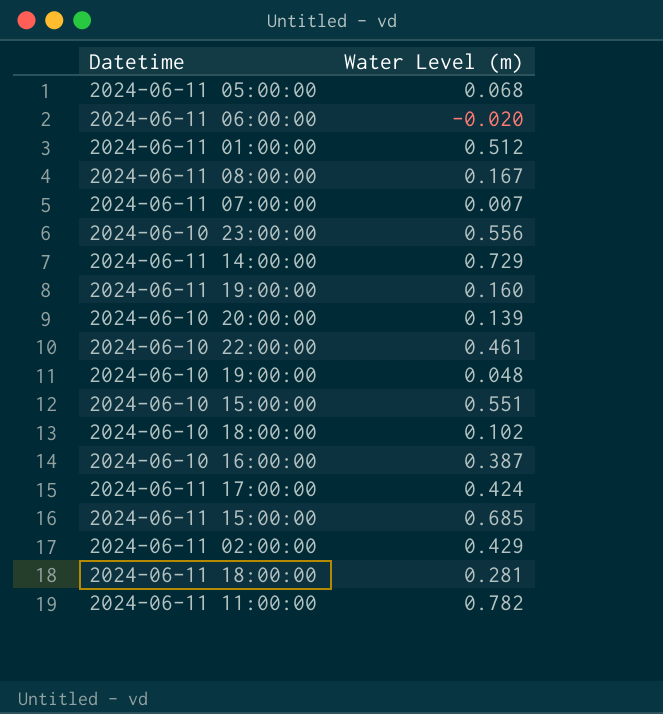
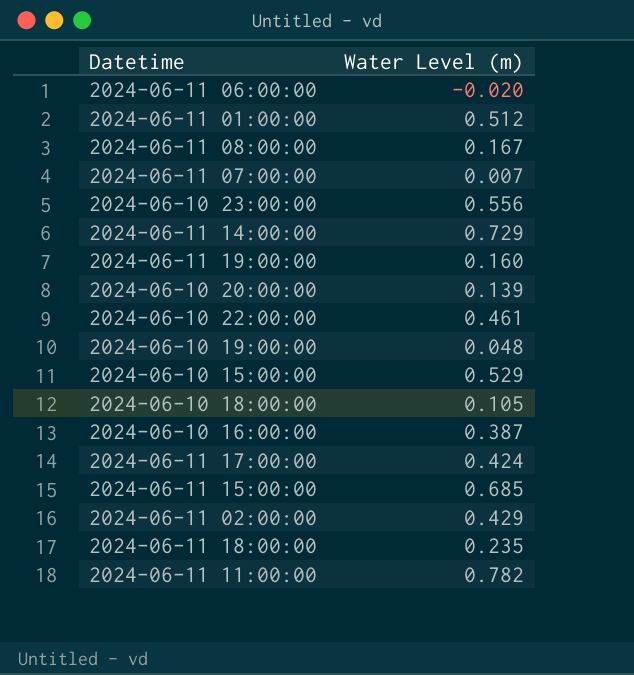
row 2024-06-11 05:00:00: 0.068 -> none
2024-06-10 15:00:00 | Water Level (m): 0.551 -> 0.529
2024-06-10 18:00:00 | Water Level (m): 0.102 -> 0.105
2024-06-11 18:00:00 | Water Level (m): 0.281 -> 0.235

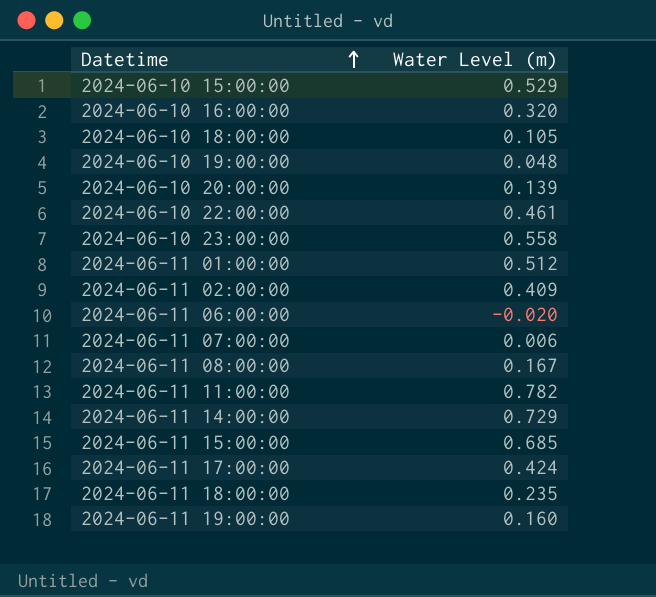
row order: none -> Datetime ascending
2024-06-10 16:00:00 | Water Level (m): 0.387 -> 0.320
2024-06-10 23:00:00 | Water Level (m): 0.556 -> 0.558
2024-06-11 02:00:00 | Water Level (m): 0.429 -> 0.409
2024-06-11 07:00:00 | Water Level (m): 0.007 -> 0.006

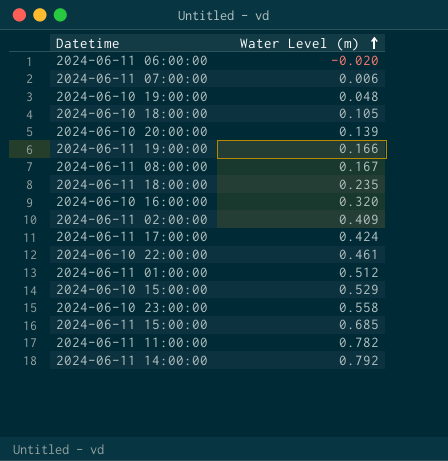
row order: Datetime ascending -> Water Level (m) ascending
2024-06-11 19:00:00 | Water Level (m): 0.160 -> 0.166
2024-06-11 14:00:00 | Water Level (m): 0.729 -> 0.792

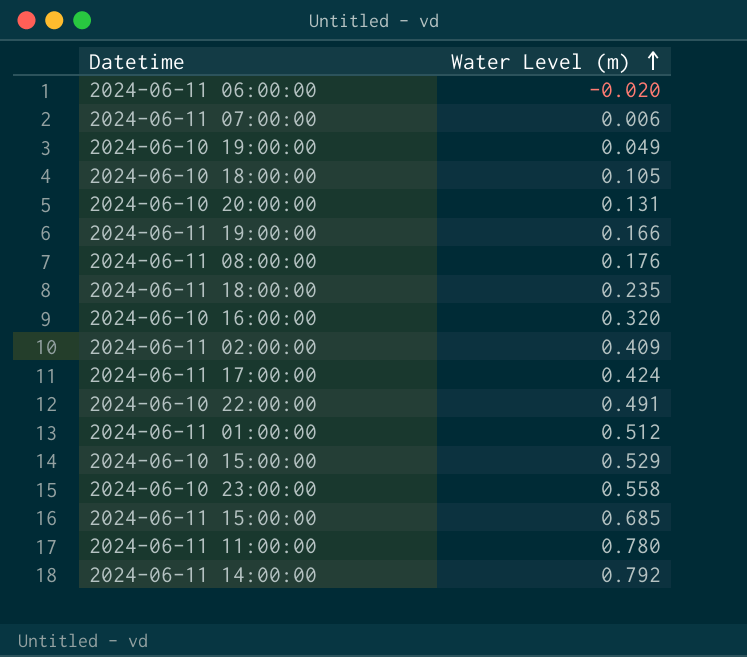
2024-06-10 19:00:00 | Water Level (m): 0.048 -> 0.049
2024-06-10 20:00:00 | Water Level (m): 0.139 -> 0.131
2024-06-11 08:00:00 | Water Level (m): 0.167 -> 0.176
2024-06-10 22:00:00 | Water Level (m): 0.461 -> 0.491
2024-06-11 11:00:00 | Water Level (m): 0.782 -> 0.780

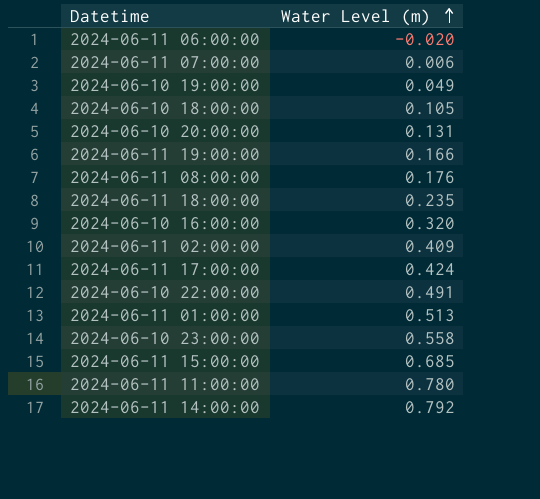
row 2024-06-10 15:00:00: 0.529 -> none
2024-06-11 01:00:00 | Water Level (m): 0.512 -> 0.513

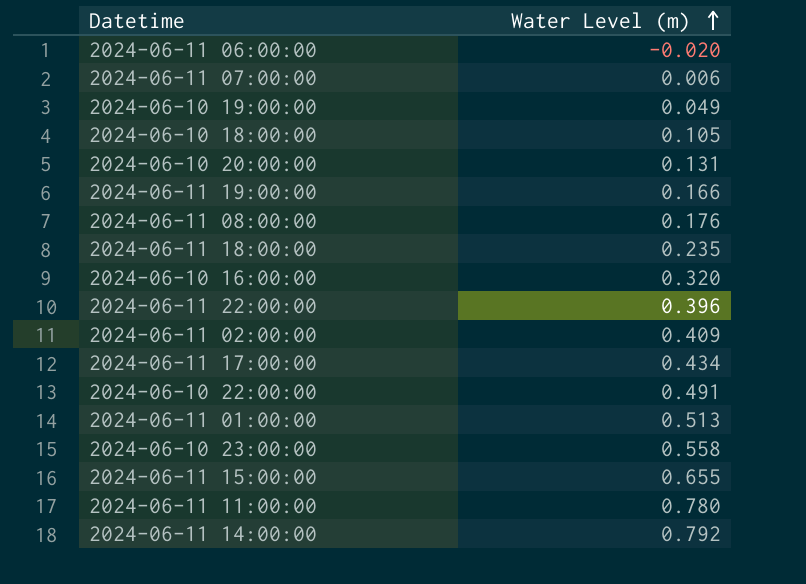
row 2024-06-11 22:00:00: none -> 0.396
2024-06-11 17:00:00 | Water Level (m): 0.424 -> 0.434
2024-06-11 15:00:00 | Water Level (m): 0.685 -> 0.655

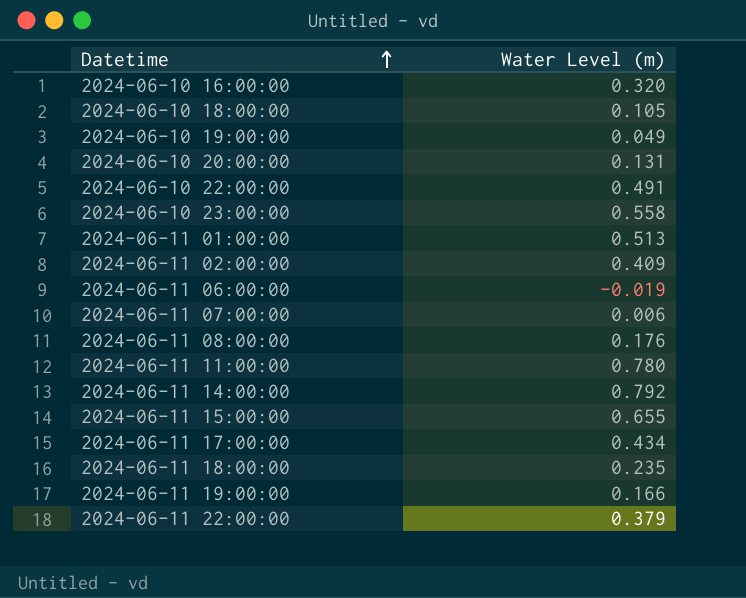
row order: Water Level (m) ascending -> Datetime ascending
2024-06-11 06:00:00 | Water Level (m): -0.020 -> -0.019
2024-06-11 22:00:00 | Water Level (m): 0.396 -> 0.379

